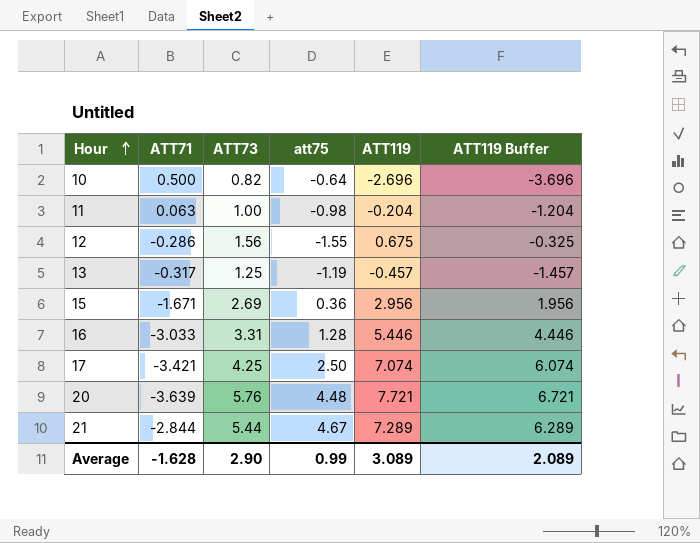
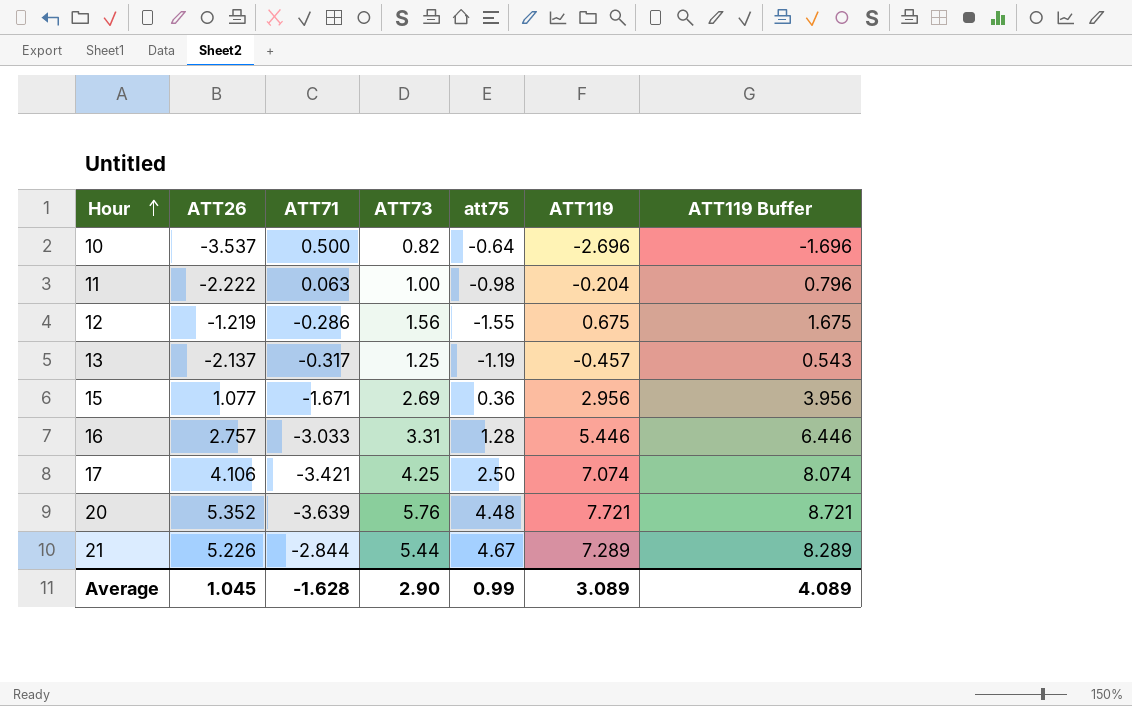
column ATT26 | position: none -> 2
column ATT119 Buffer | formula: [ATT119] - 1 -> [ATT119] + 1
Average | ATT119 Buffer: 2.089 -> 4.089

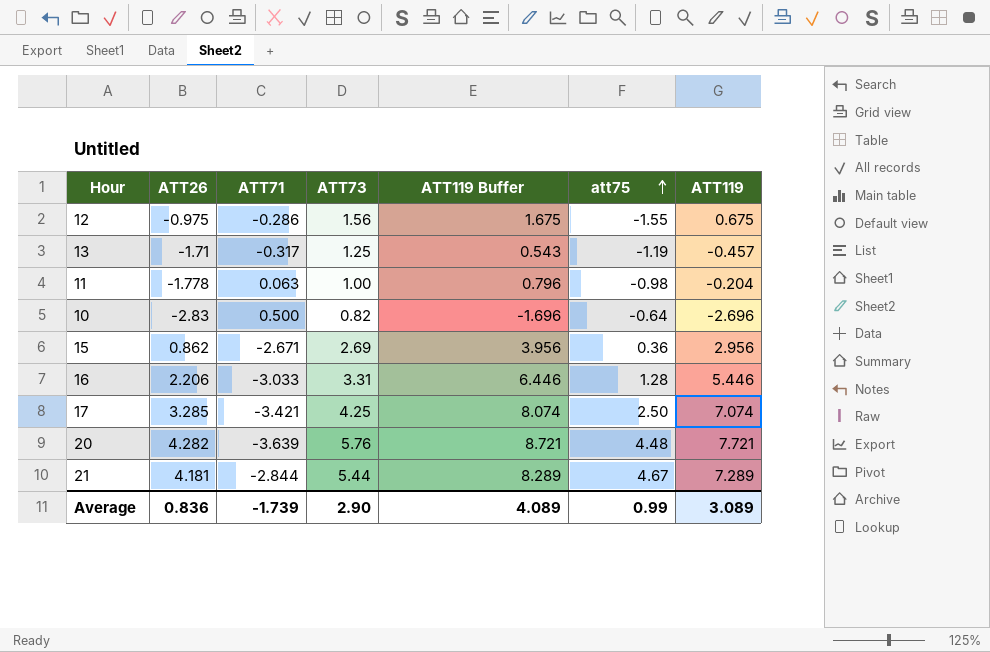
row order: Hour ascending -> att75 ascending
column ATT119 Buffer | position: 7 -> 5
12 | ATT26: -1.219 -> -0.975
13 | ATT26: -2.137 -> -1.71
11 | ATT26: -2.222 -> -1.778
10 | ATT26: -3.537 -> -2.83
15 | ATT26: 1.077 -> 0.862
15 | ATT71: -1.671 -> -2.671
16 | ATT26: 2.757 -> 2.206
17 | ATT26: 4.106 -> 3.285
20 | ATT26: 5.352 -> 4.282
21 | ATT26: 5.226 -> 4.181
Average | ATT26: 1.045 -> 0.836
Average | ATT71: -1.628 -> -1.739

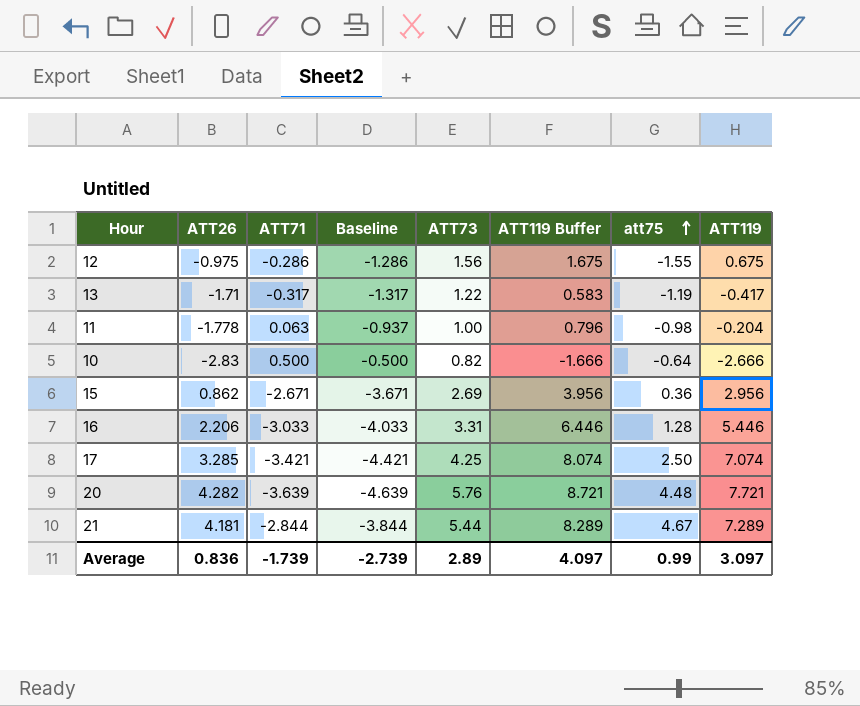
column Baseline | formula: none -> [ATT71] - 1
13 | ATT73: 1.25 -> 1.22
13 | ATT119 Buffer: 0.543 -> 0.583
13 | ATT119: -0.457 -> -0.417
10 | ATT119 Buffer: -1.696 -> -1.666
10 | ATT119: -2.696 -> -2.666
Average | ATT73: 2.90 -> 2.89
Average | ATT119 Buffer: 4.089 -> 4.097
Average | ATT119: 3.089 -> 3.097

